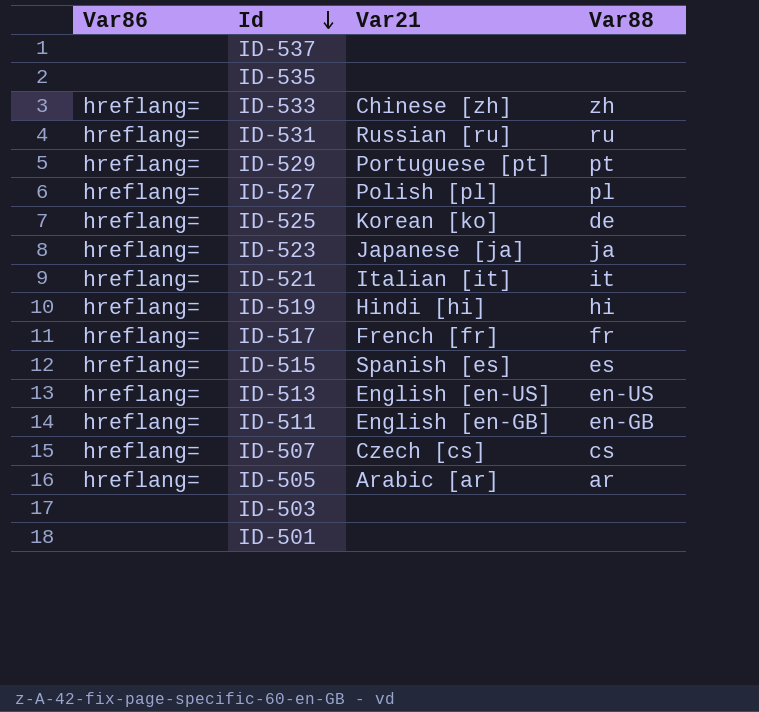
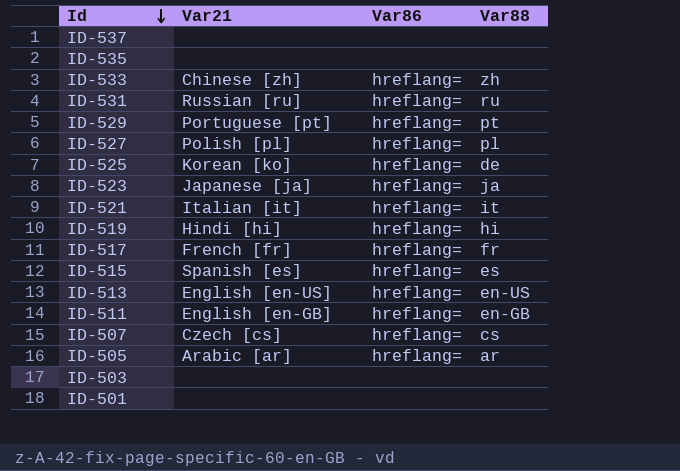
column Var86 | position: 1 -> 3

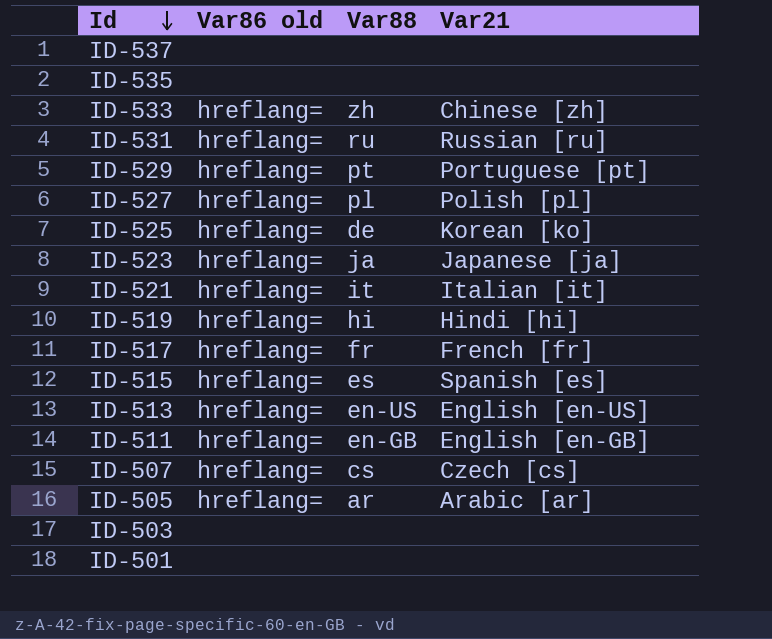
column name: Var86 -> Var86 old
column Var21 | position: 2 -> 4

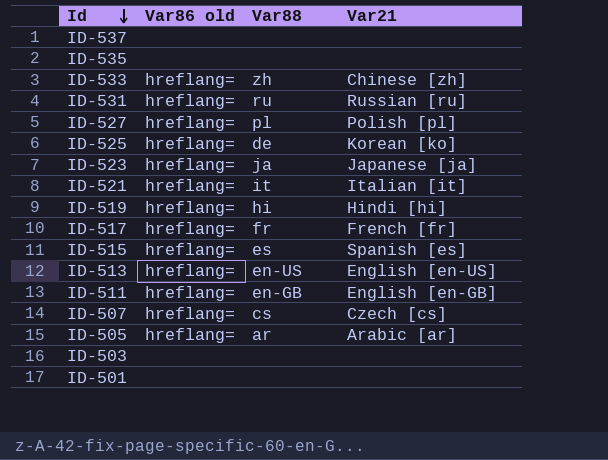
row ID-529: hreflang= | pt | Portuguese [pt] -> none

